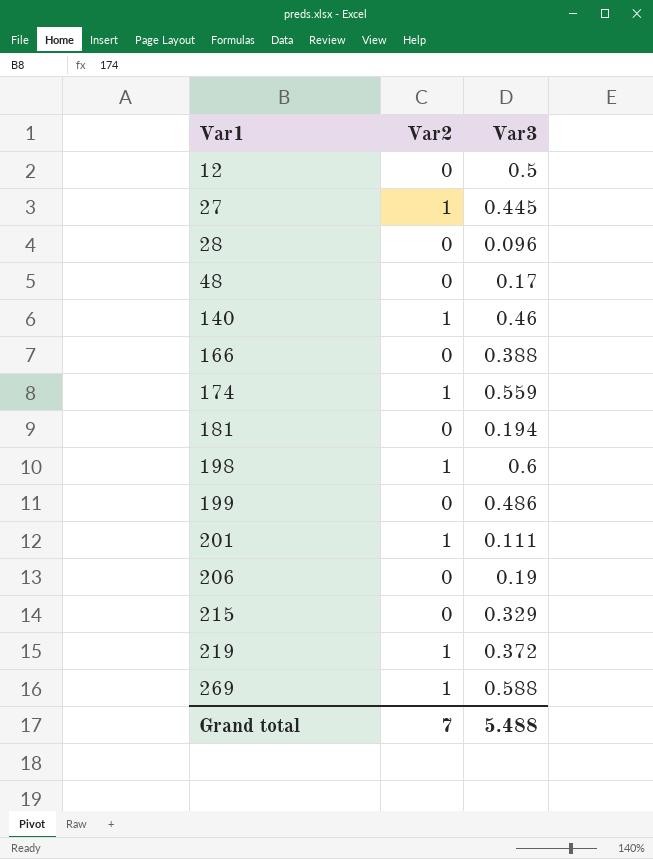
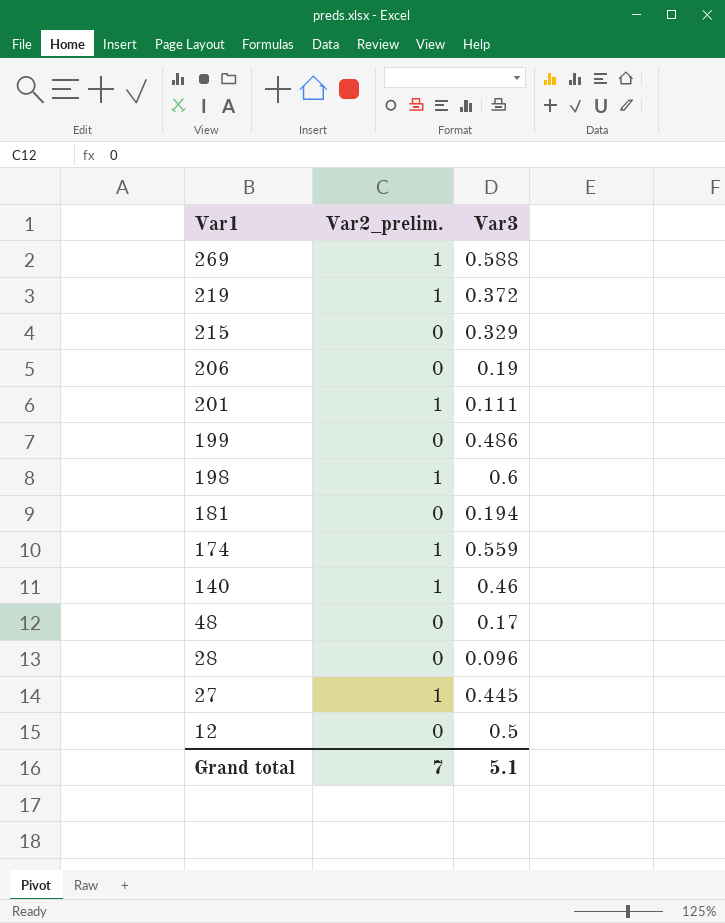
row order: Var1 ascending -> Var1 descending
column name: Var2 -> Var2_prelim.
row 166: 0 | 0.388 -> none
Grand total | Var3: 5.488 -> 5.1

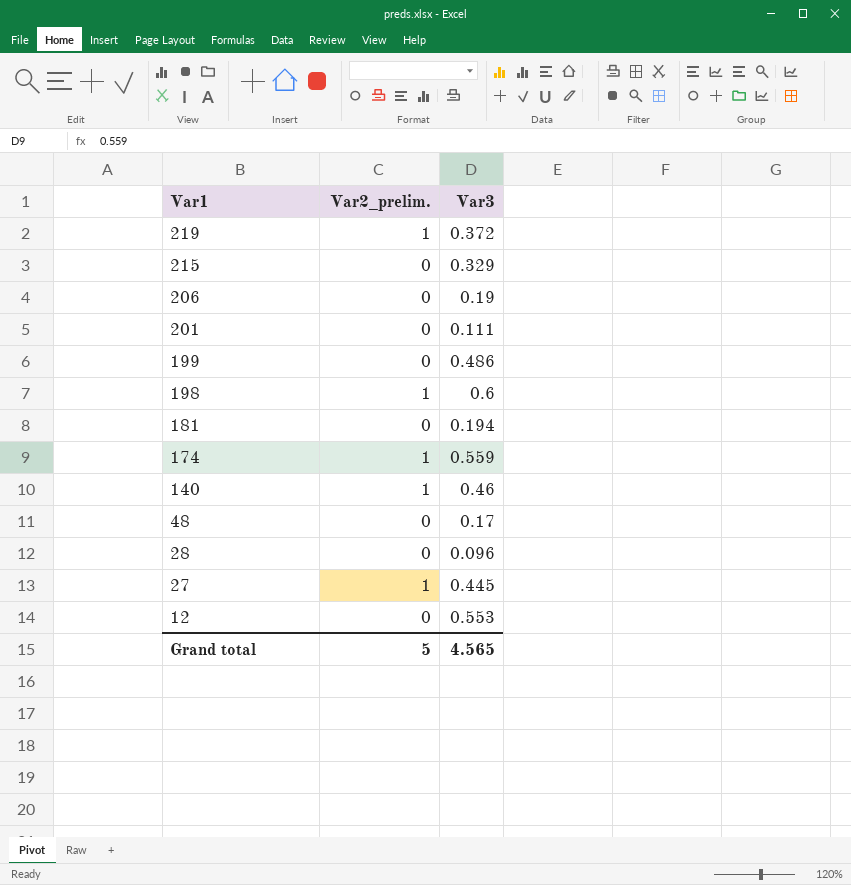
row 269: 1 | 0.588 -> none
201 | Var2_prelim.: 1 -> 0
12 | Var3: 0.5 -> 0.553
Grand total | Var2_prelim.: 7 -> 5
Grand total | Var3: 5.1 -> 4.565

